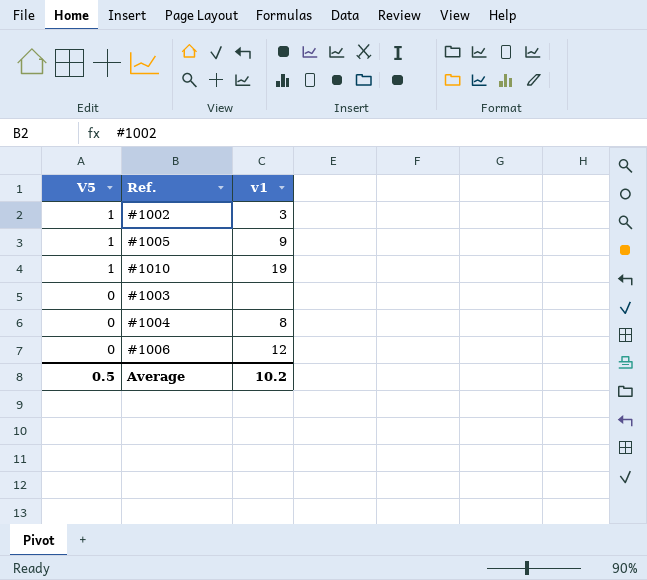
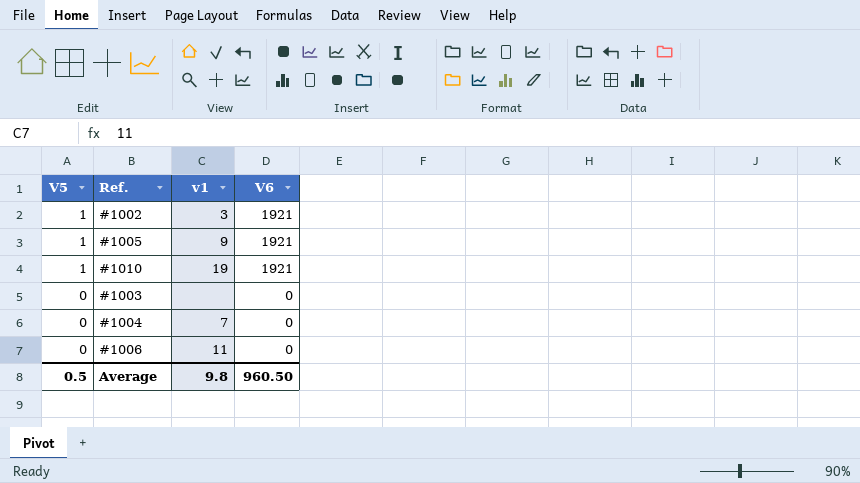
column V6 | position: none -> 4
#1004 | v1: 8 -> 7
#1006 | v1: 12 -> 11
Average | v1: 10.2 -> 9.8

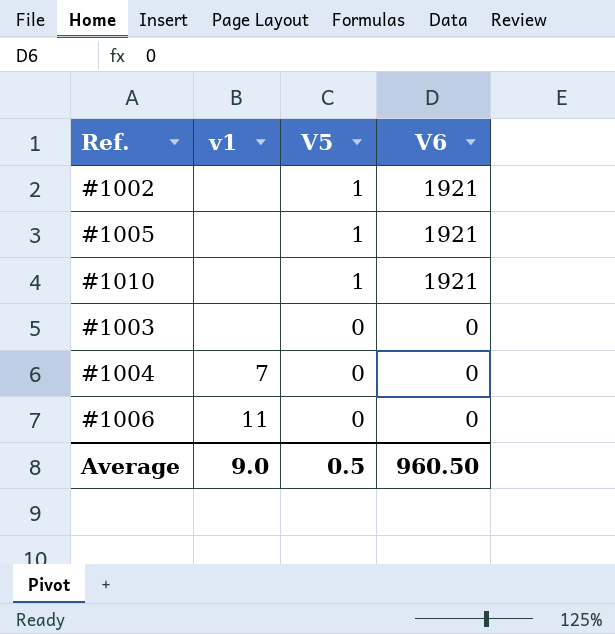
column V5 | position: 1 -> 3
#1002 | v1: 3 -> none
#1005 | v1: 9 -> none
#1010 | v1: 19 -> none
Average | v1: 9.8 -> 9.0

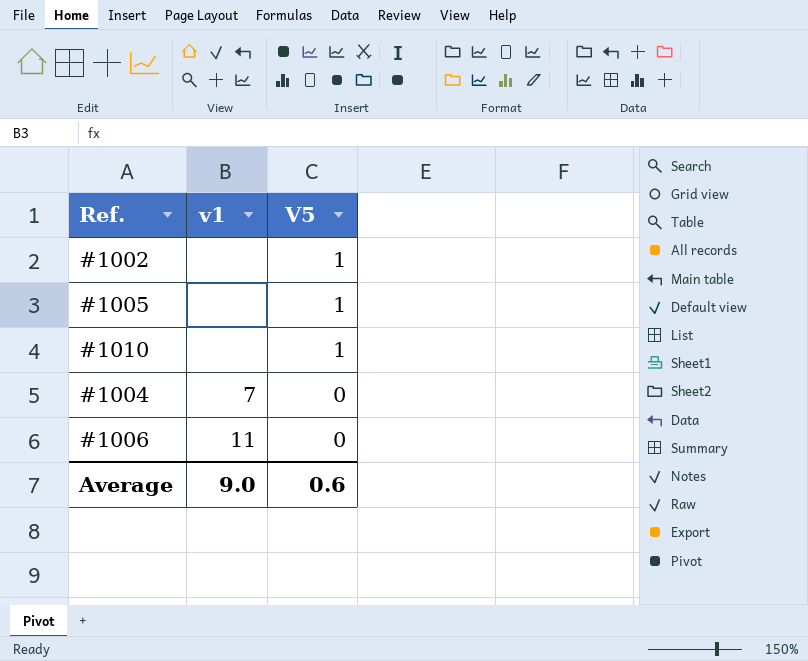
column V6 | position: 4 -> none
row #1003: none | 0 | 0 -> none
Average | V5: 0.5 -> 0.6

